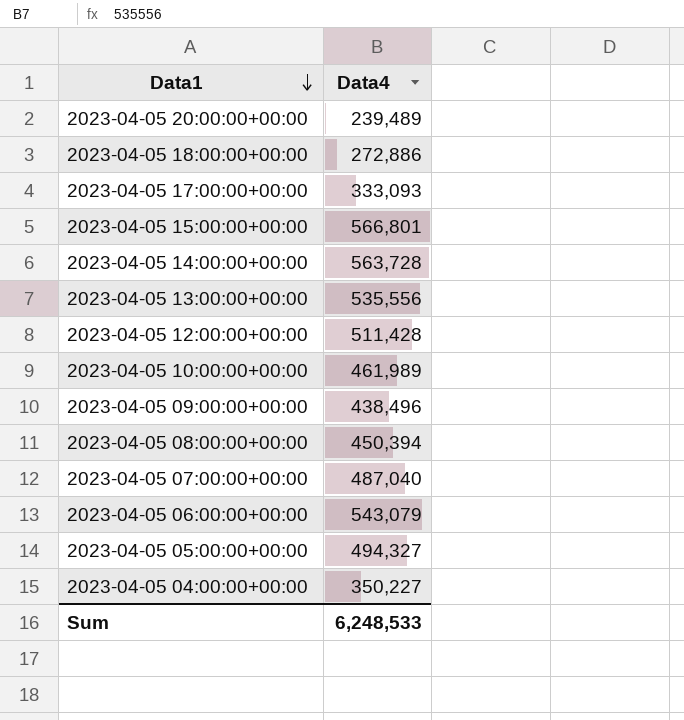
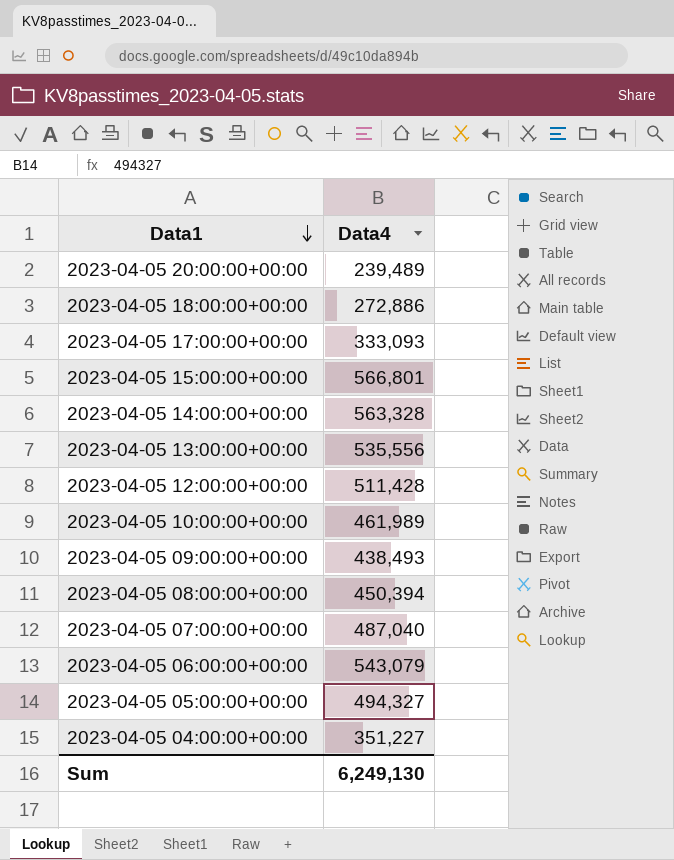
2023-04-05 14:00:00+00:00 | Data4: 563,728 -> 563,328
2023-04-05 09:00:00+00:00 | Data4: 438,496 -> 438,493
2023-04-05 04:00:00+00:00 | Data4: 350,227 -> 351,227
Sum | Data4: 6,248,533 -> 6,249,130

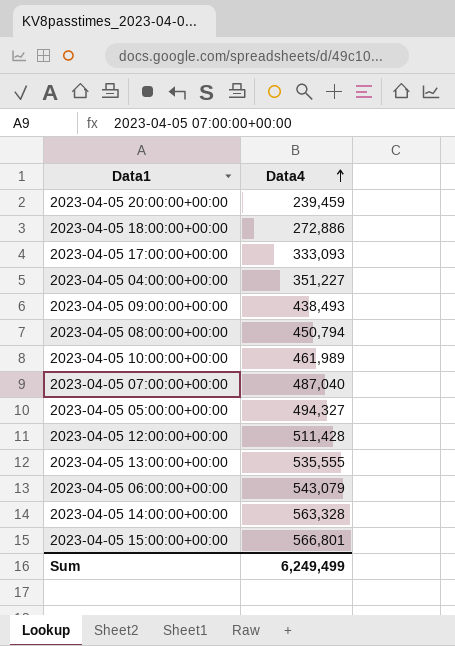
row order: Data1 descending -> Data4 ascending
2023-04-05 20:00:00+00:00 | Data4: 239,489 -> 239,459
2023-04-05 08:00:00+00:00 | Data4: 450,394 -> 450,794
2023-04-05 13:00:00+00:00 | Data4: 535,556 -> 535,555
Sum | Data4: 6,249,130 -> 6,249,499

